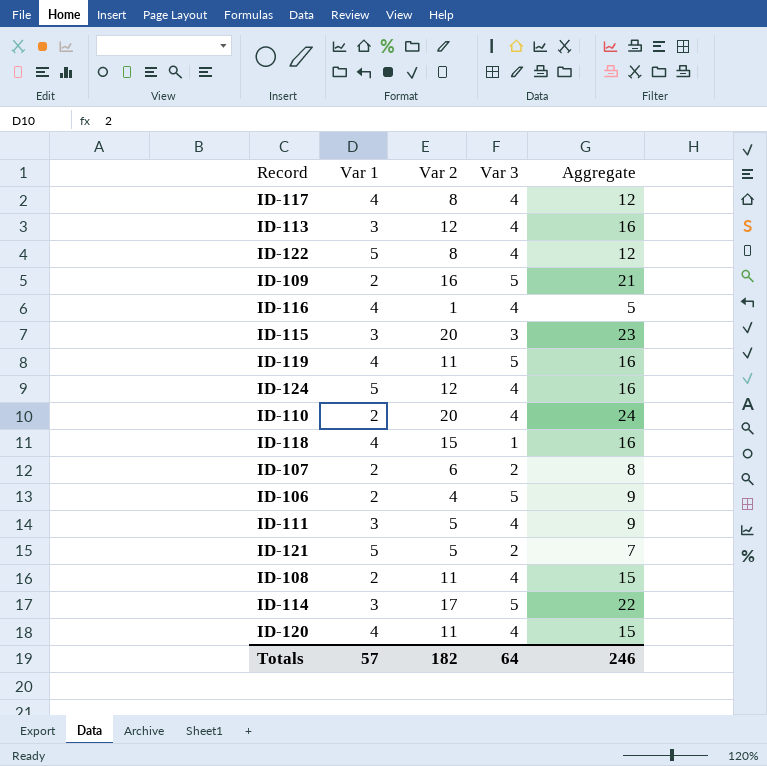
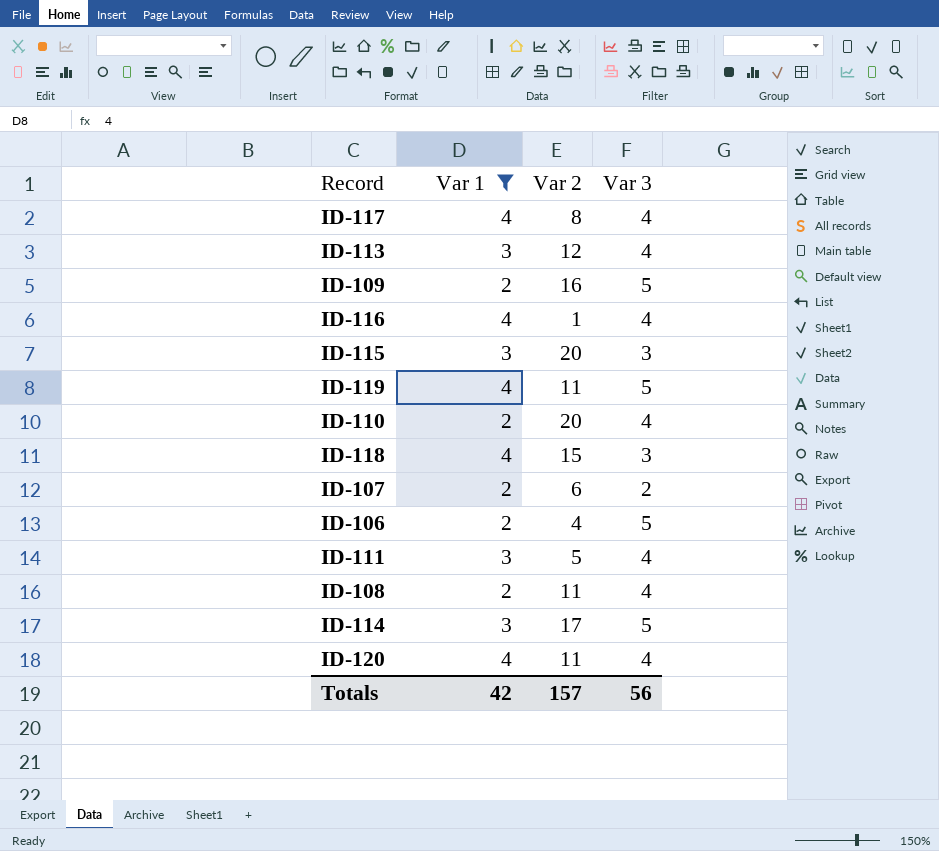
filter: none -> Var 1 != 5
column Aggregate | formula: [Var 2] + [Var 3] -> none
ID-118 | Var 3: 1 -> 3
Totals | Var 1: 57 -> 42
Totals | Var 2: 182 -> 157
Totals | Var 3: 64 -> 56

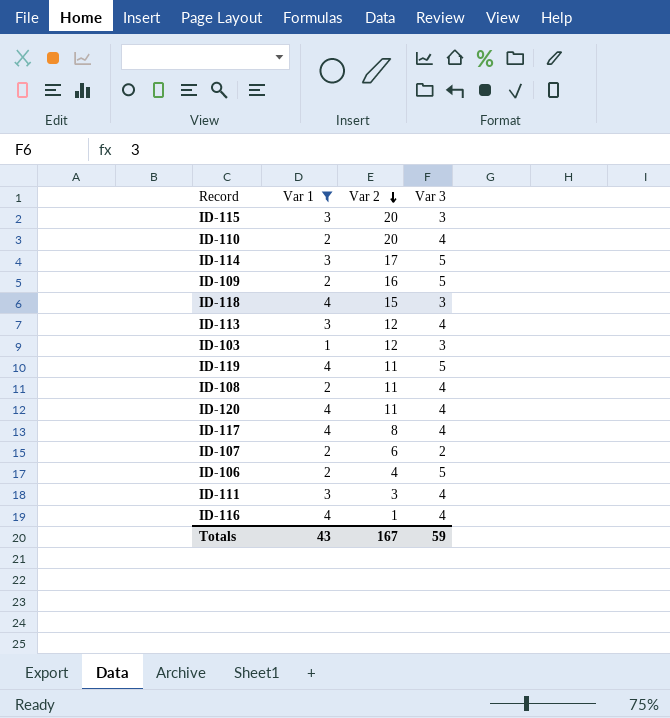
row order: none -> Var 2 descending
row ID-103: none -> 1 | 12 | 3
ID-111 | Var 2: 5 -> 3
Totals | Var 1: 42 -> 43
Totals | Var 2: 157 -> 167
Totals | Var 3: 56 -> 59

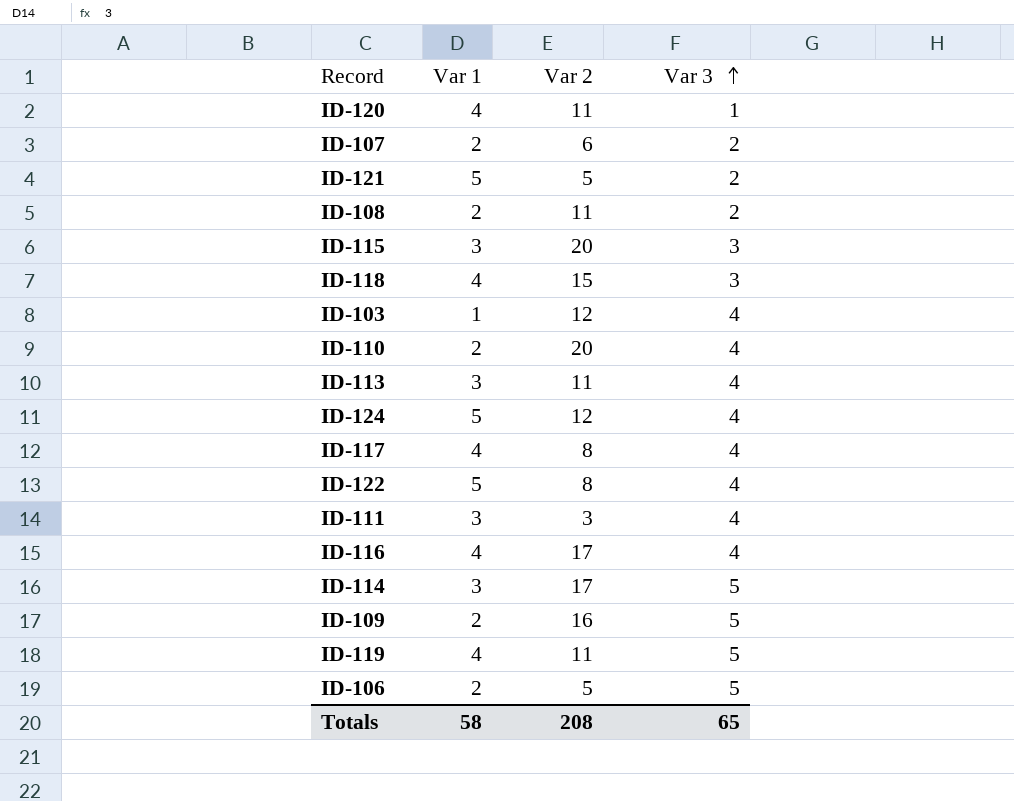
filter: Var 1 != 5 -> none
row order: Var 2 descending -> Var 3 ascending
ID-120 | Var 3: 4 -> 1
ID-108 | Var 3: 4 -> 2
ID-103 | Var 3: 3 -> 4
ID-113 | Var 2: 12 -> 11
ID-116 | Var 2: 1 -> 17
ID-106 | Var 2: 4 -> 5
Totals | Var 1: 43 -> 58
Totals | Var 2: 167 -> 208
Totals | Var 3: 59 -> 65

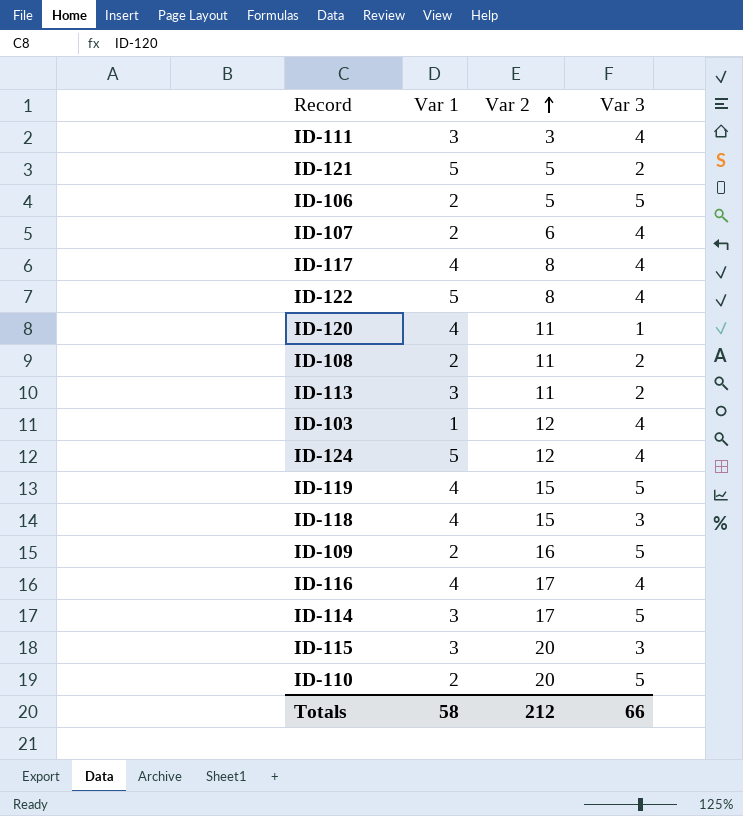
row order: Var 3 ascending -> Var 2 ascending
ID-107 | Var 3: 2 -> 4
ID-113 | Var 3: 4 -> 2
ID-119 | Var 2: 11 -> 15
ID-110 | Var 3: 4 -> 5
Totals | Var 2: 208 -> 212
Totals | Var 3: 65 -> 66

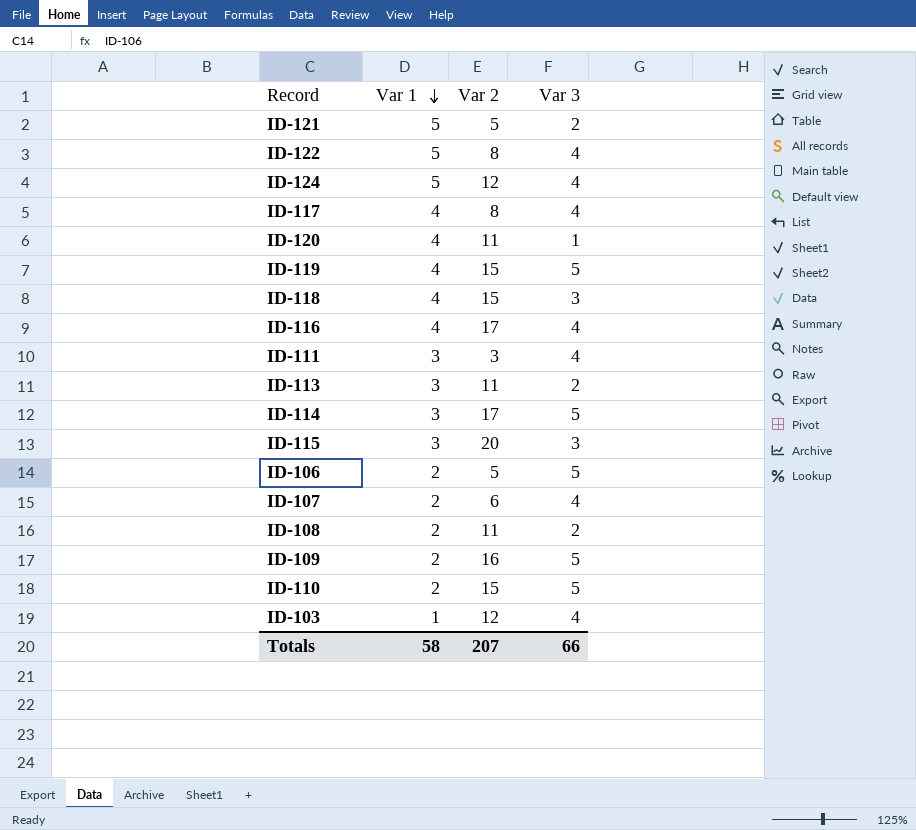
row order: Var 2 ascending -> Var 1 descending
ID-110 | Var 2: 20 -> 15
Totals | Var 2: 212 -> 207

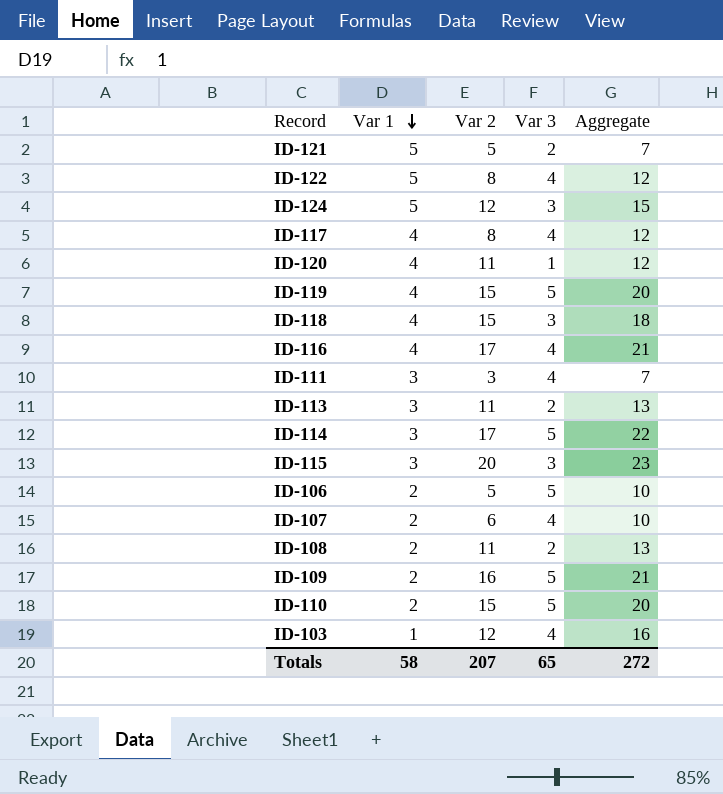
column Aggregate | formula: none -> [Var 2] + [Var 3]
ID-124 | Var 3: 4 -> 3
Totals | Var 3: 66 -> 65

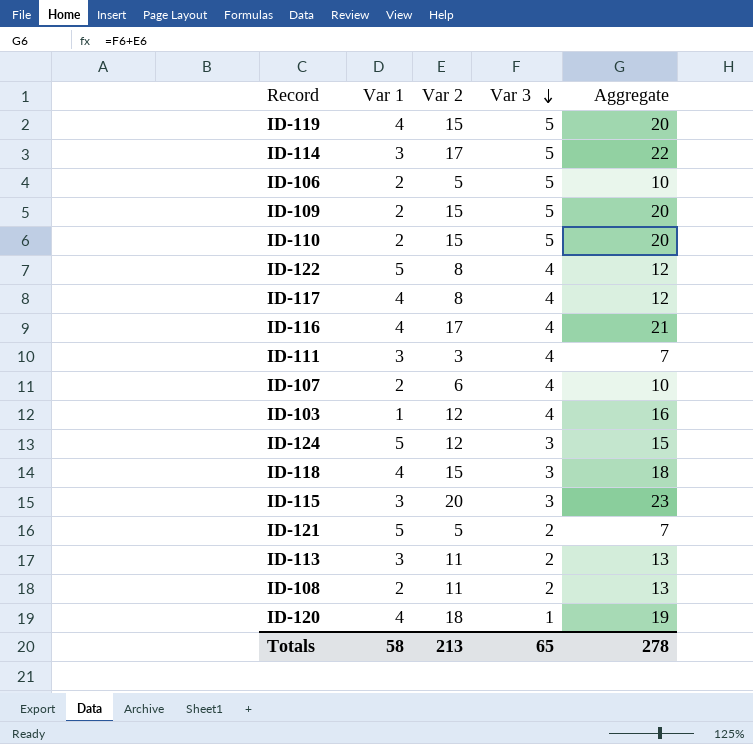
row order: Var 1 descending -> Var 3 descending
ID-109 | Var 2: 16 -> 15
ID-109 | Aggregate: 21 -> 20
ID-120 | Var 2: 11 -> 18
ID-120 | Aggregate: 12 -> 19
Totals | Var 2: 207 -> 213
Totals | Aggregate: 272 -> 278

